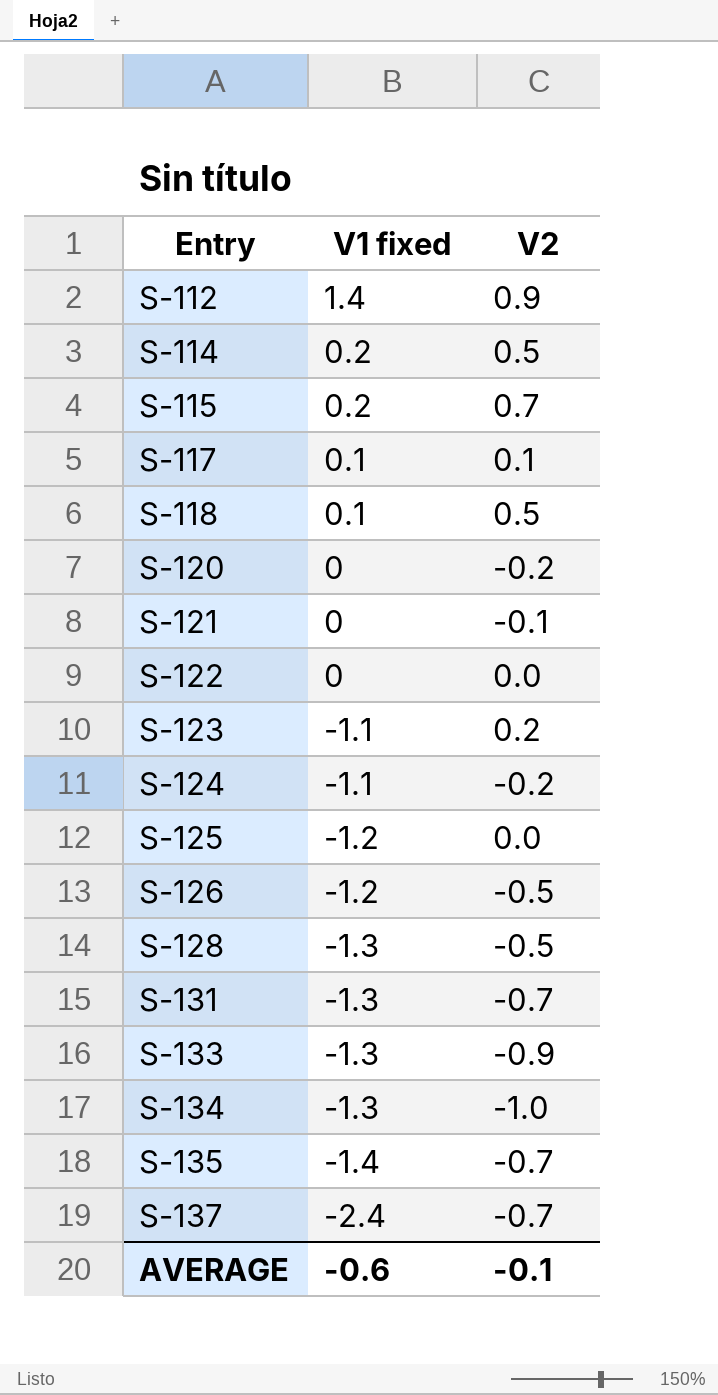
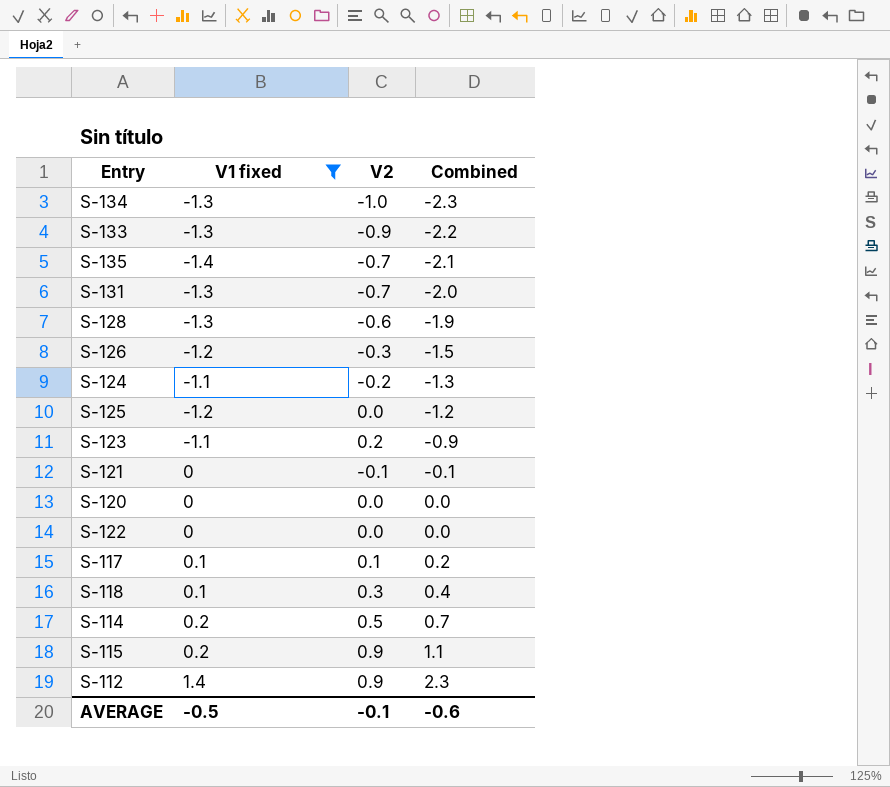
filter: none -> V1 fixed != -2.4
row order: Entry ascending -> Combined ascending
column Combined | formula: none -> [V1 fixed] + [V2]
S-128 | V2: -0.5 -> -0.6
S-126 | V2: -0.5 -> -0.3
S-120 | V2: -0.2 -> 0.0
S-118 | V2: 0.5 -> 0.3
S-115 | V2: 0.7 -> 0.9
AVERAGE | V1 fixed: -0.6 -> -0.5

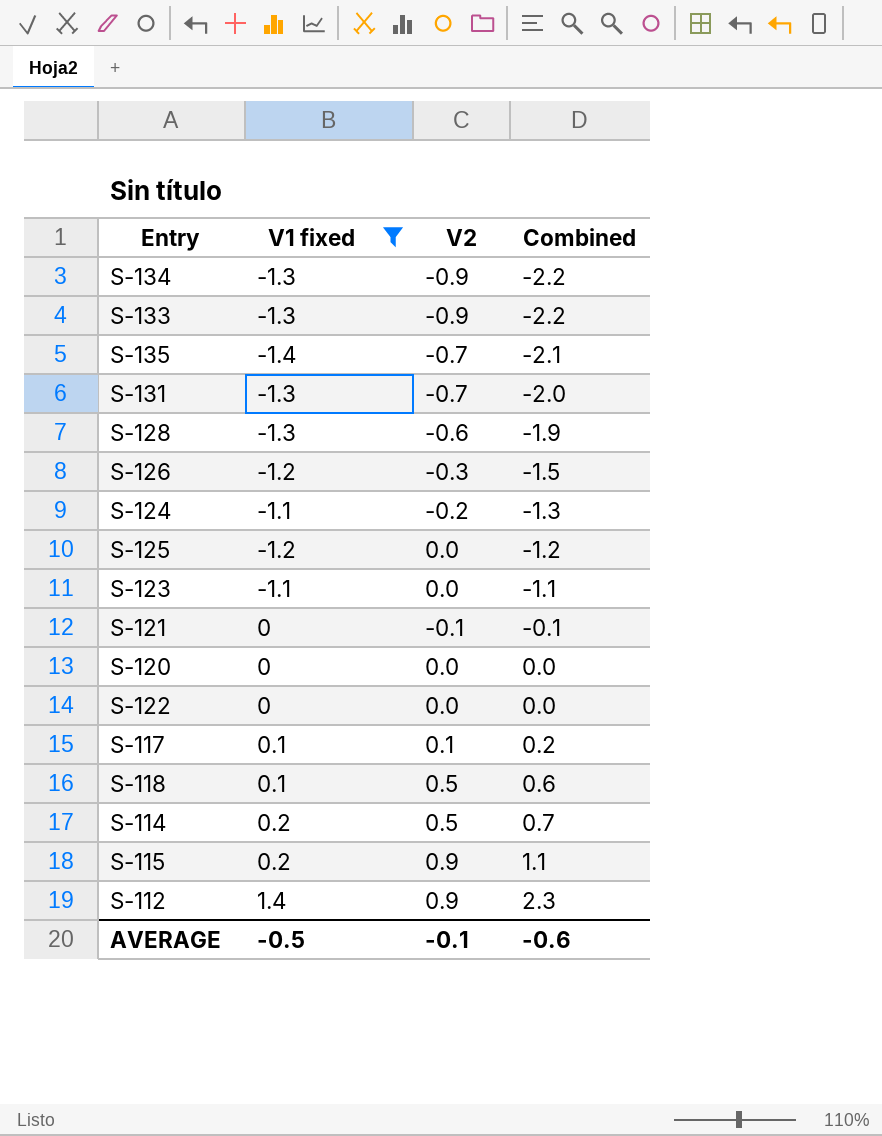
S-134 | V2: -1.0 -> -0.9
S-134 | Combined: -2.3 -> -2.2
S-123 | V2: 0.2 -> 0.0
S-123 | Combined: -0.9 -> -1.1
S-118 | V2: 0.3 -> 0.5
S-118 | Combined: 0.4 -> 0.6

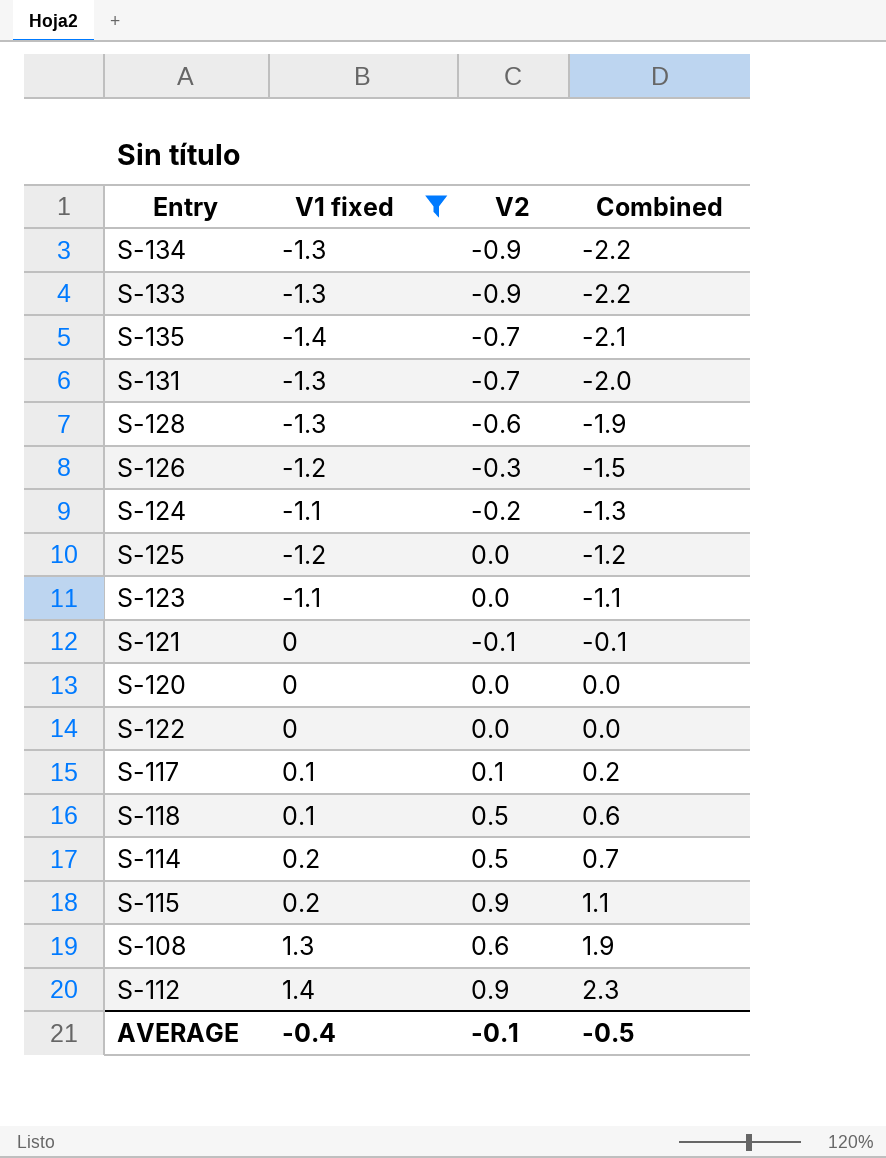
row S-108: none -> 1.3 | 0.6 | 1.9
AVERAGE | V1 fixed: -0.5 -> -0.4
AVERAGE | Combined: -0.6 -> -0.5

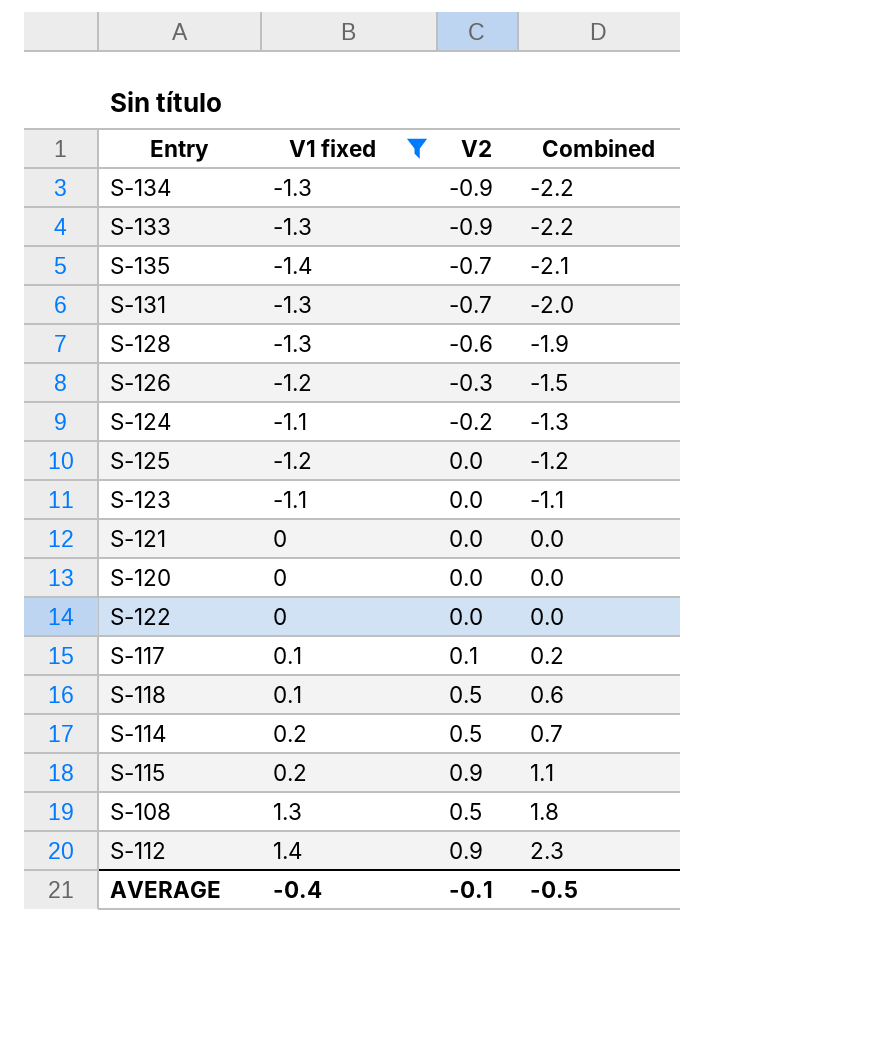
S-121 | V2: -0.1 -> 0.0
S-121 | Combined: -0.1 -> 0.0
S-108 | V2: 0.6 -> 0.5
S-108 | Combined: 1.9 -> 1.8

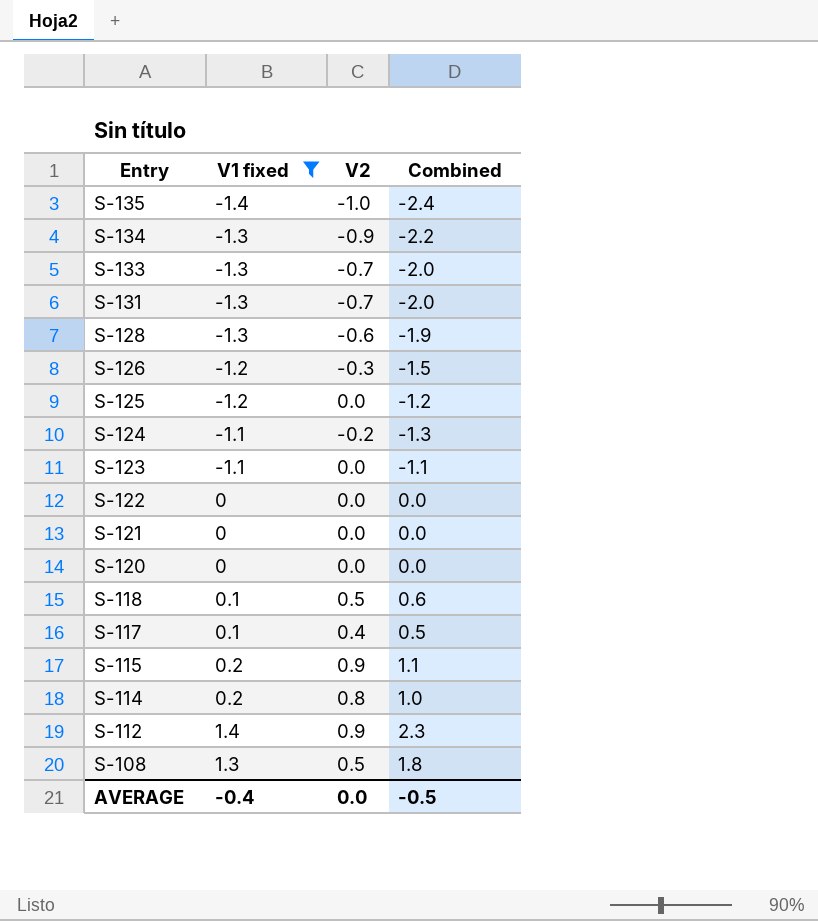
row order: Combined ascending -> Entry descending
S-135 | V2: -0.7 -> -1.0
S-135 | Combined: -2.1 -> -2.4
S-133 | V2: -0.9 -> -0.7
S-133 | Combined: -2.2 -> -2.0
S-117 | V2: 0.1 -> 0.4
S-117 | Combined: 0.2 -> 0.5
S-114 | V2: 0.5 -> 0.8
S-114 | Combined: 0.7 -> 1.0
AVERAGE | V2: -0.1 -> 0.0

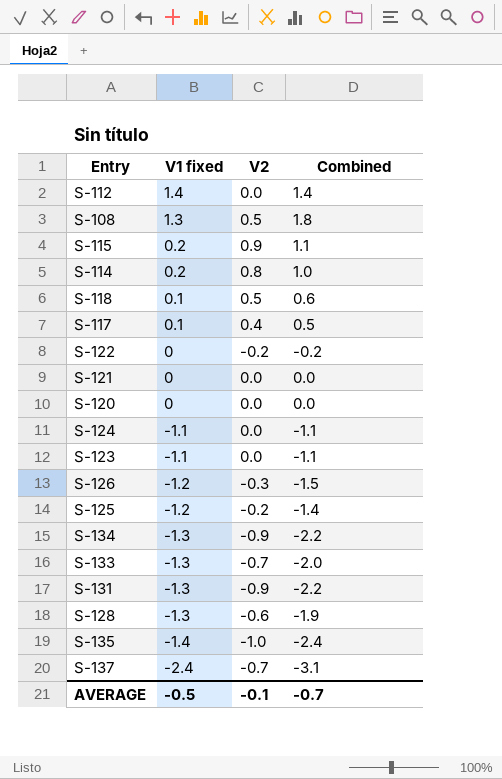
filter: V1 fixed != -2.4 -> none
row order: Entry descending -> V1 fixed descending
S-112 | V2: 0.9 -> 0.0
S-112 | Combined: 2.3 -> 1.4
S-122 | V2: 0.0 -> -0.2
S-122 | Combined: 0.0 -> -0.2
S-124 | V2: -0.2 -> 0.0
S-124 | Combined: -1.3 -> -1.1
S-125 | V2: 0.0 -> -0.2
S-125 | Combined: -1.2 -> -1.4
S-131 | V2: -0.7 -> -0.9
S-131 | Combined: -2.0 -> -2.2
AVERAGE | V1 fixed: -0.4 -> -0.5
AVERAGE | V2: 0.0 -> -0.1
AVERAGE | Combined: -0.5 -> -0.7

